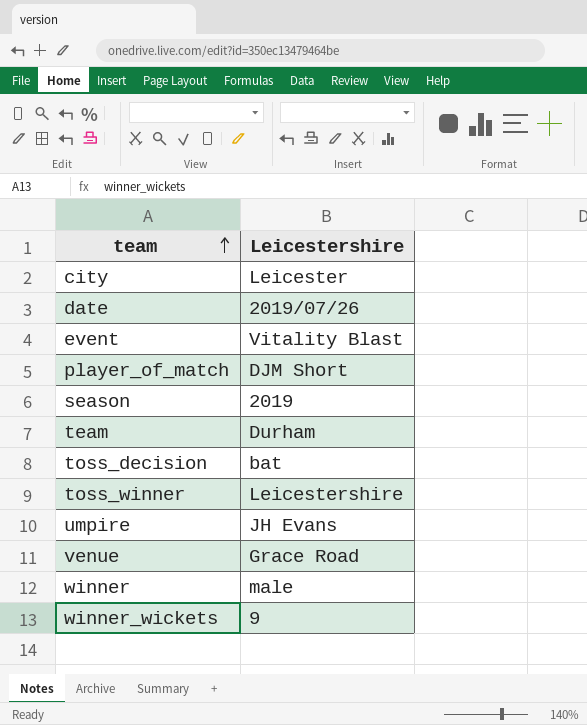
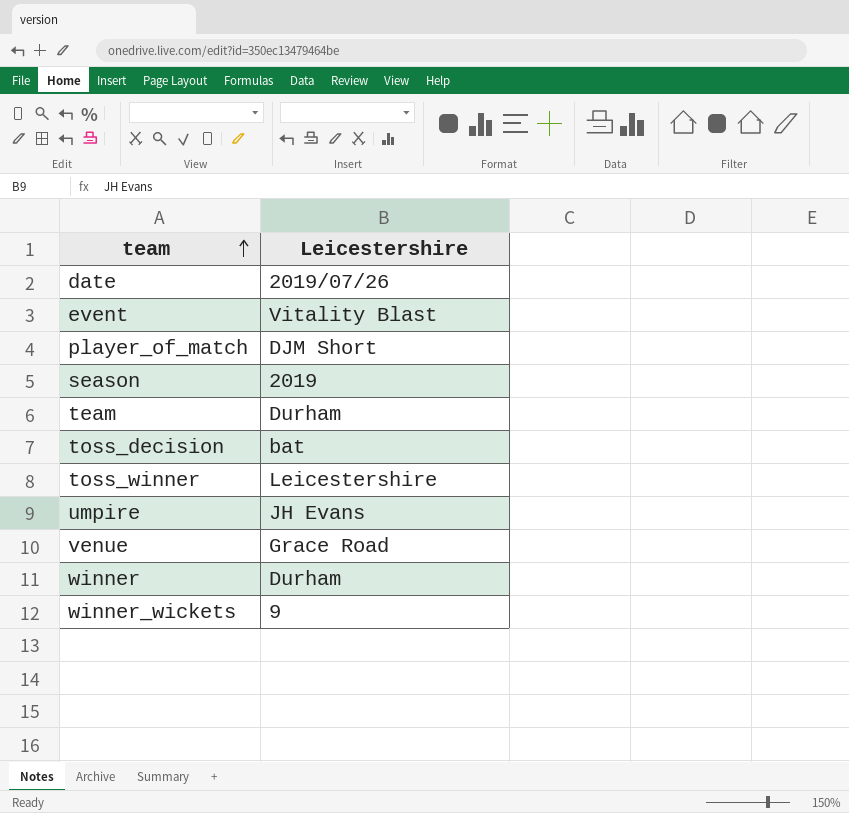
row city: Leicester -> none
winner | Leicestershire: male -> Durham

